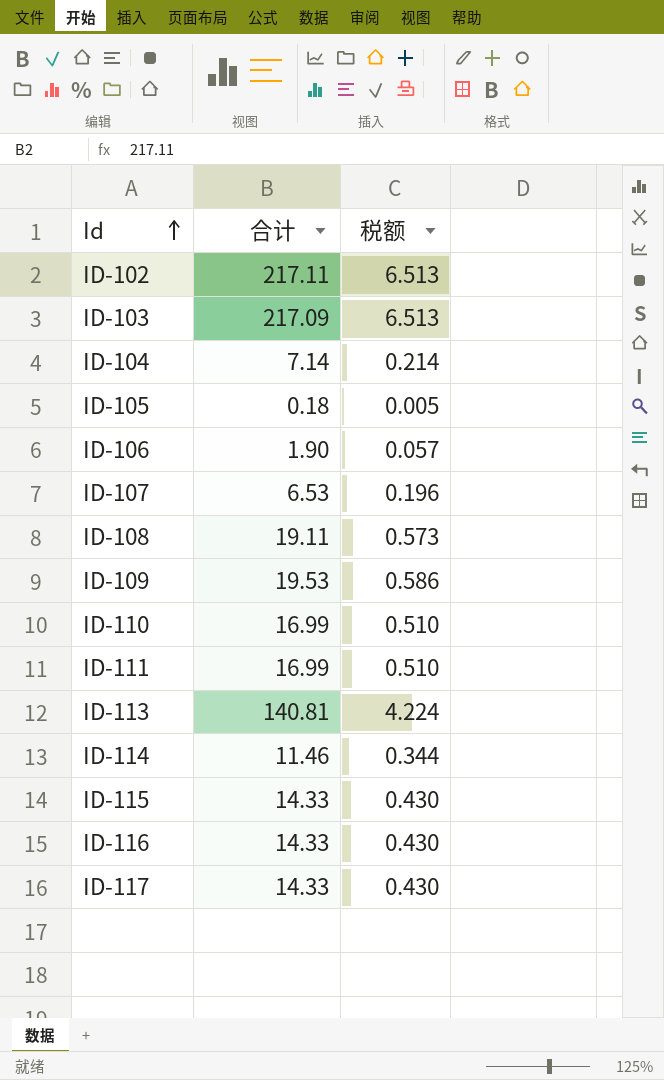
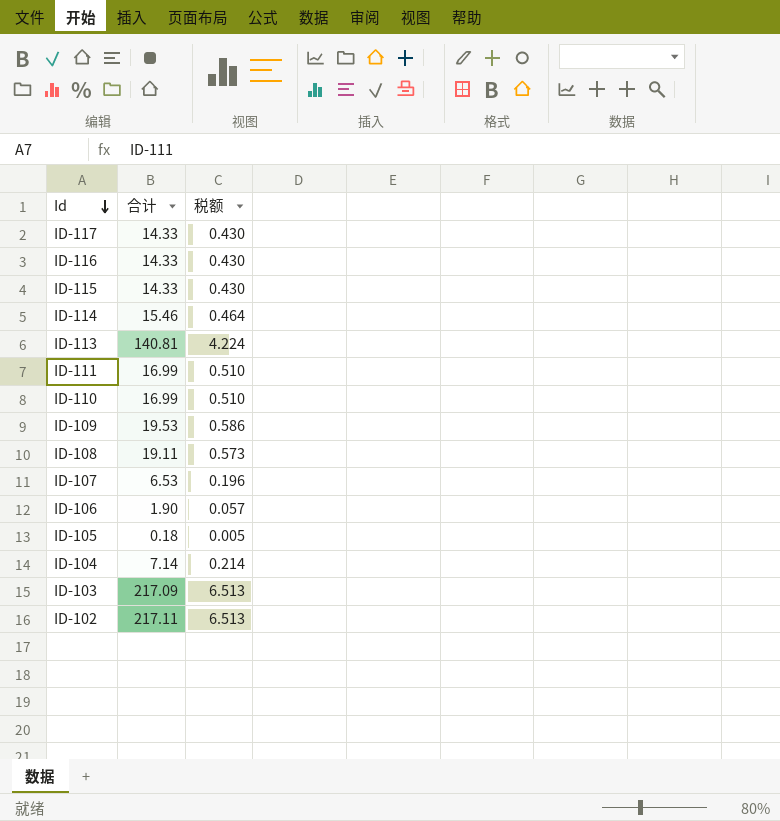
row order: Id ascending -> Id descending
ID-114 | 合计: 11.46 -> 15.46
ID-114 | 税额: 0.344 -> 0.464

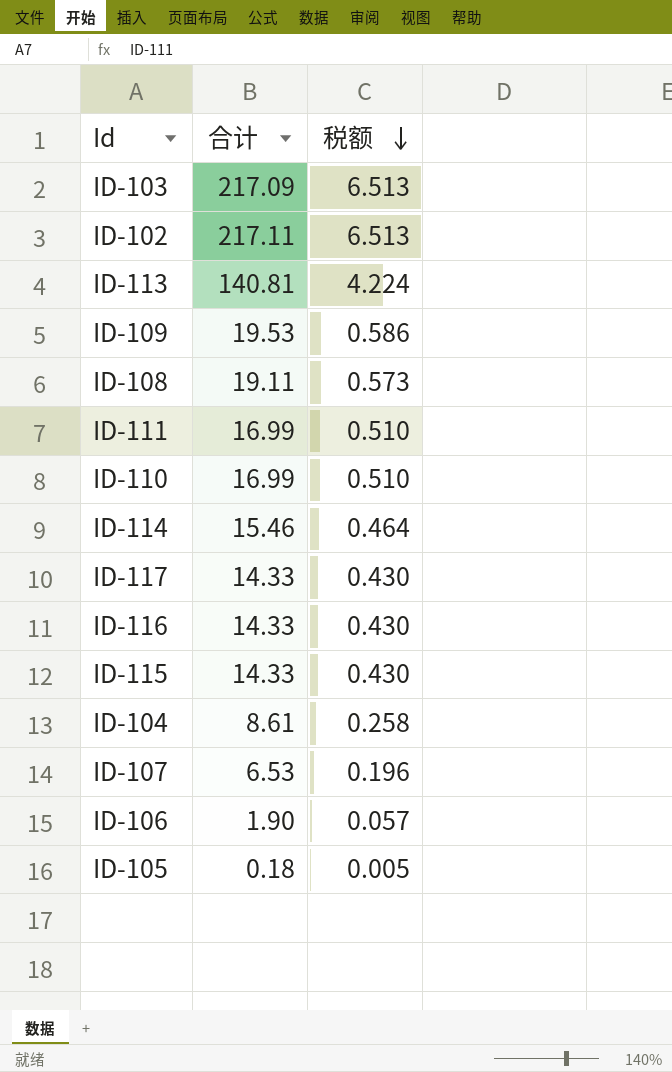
row order: Id descending -> 税额 descending
ID-104 | 合计: 7.14 -> 8.61
ID-104 | 税额: 0.214 -> 0.258

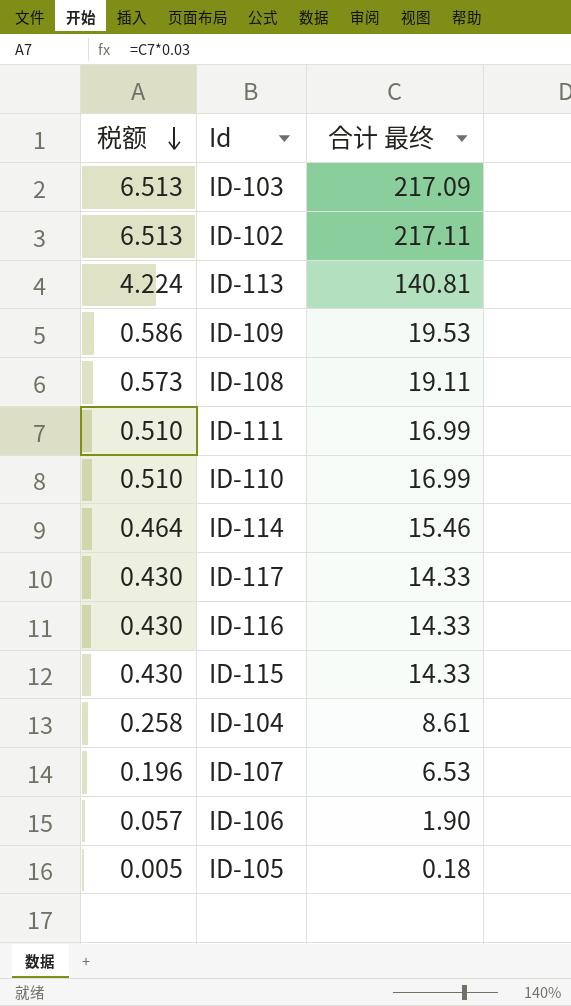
column 税额 | position: 3 -> 1
column name: 合计 -> 合计 最终

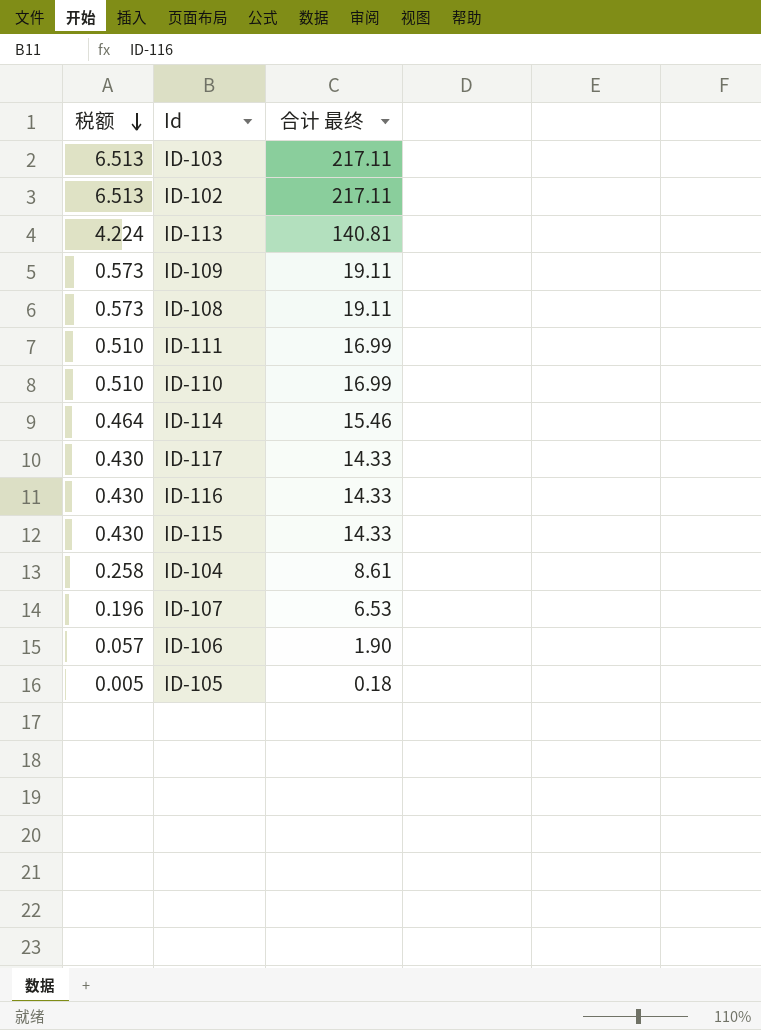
ID-103 | 合计 最终: 217.09 -> 217.11
ID-109 | 税额: 0.586 -> 0.573
ID-109 | 合计 最终: 19.53 -> 19.11

